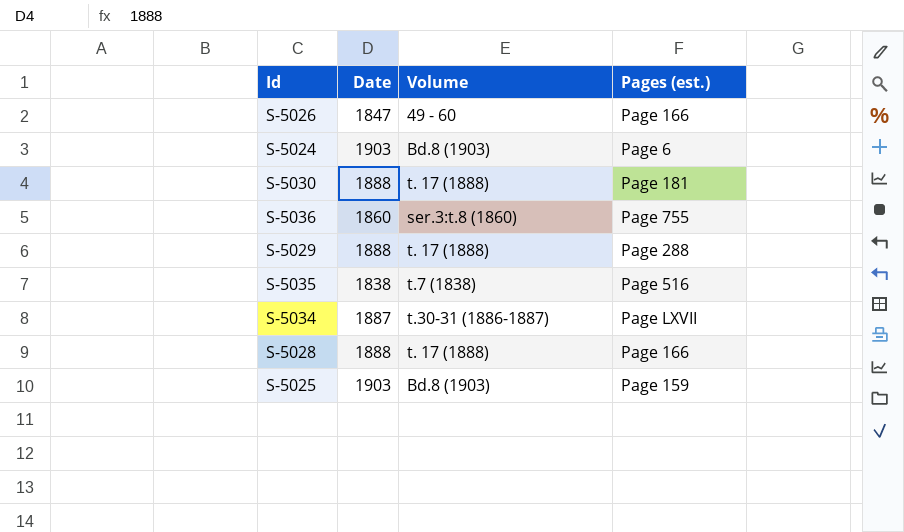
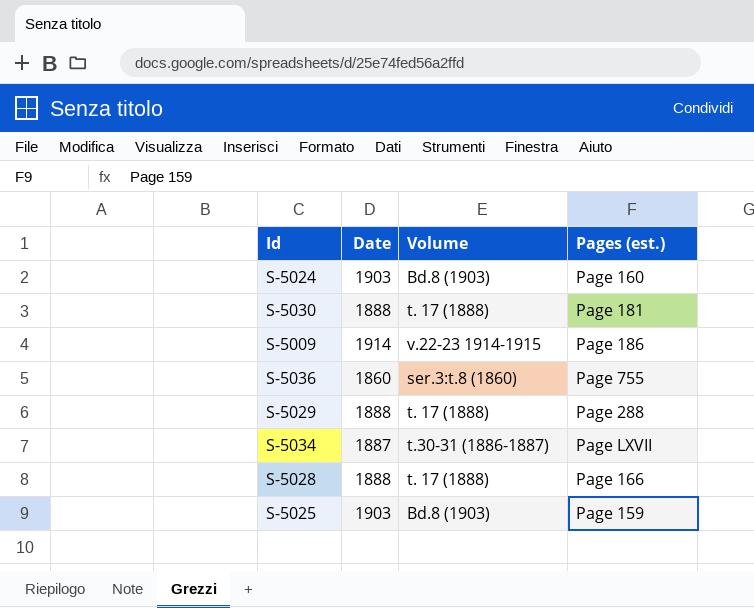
row S-5026: 1847 | 49 - 60 | Page 166 -> none
row S-5035: 1838 | t.7 (1838) | Page 516 -> none
S-5024 | Pages (est.): Page 6 -> Page 160
row S-5009: none -> 1914 | v.22-23 1914-1915 | Page 186

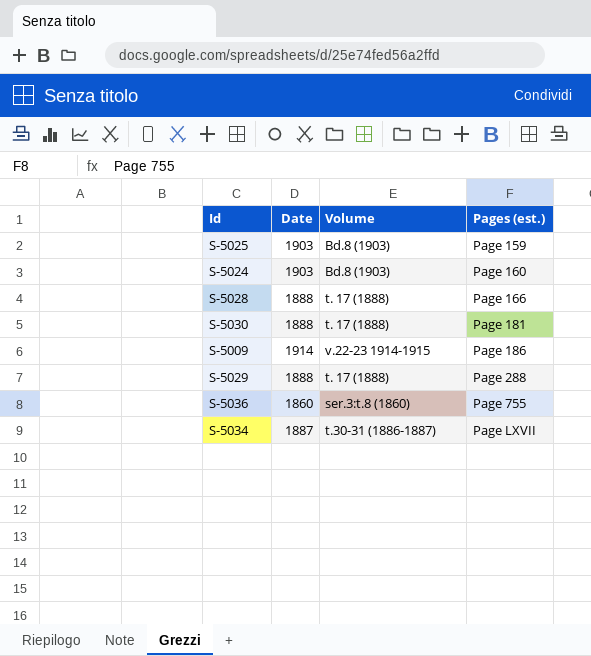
row order: none -> Pages (est.) ascending

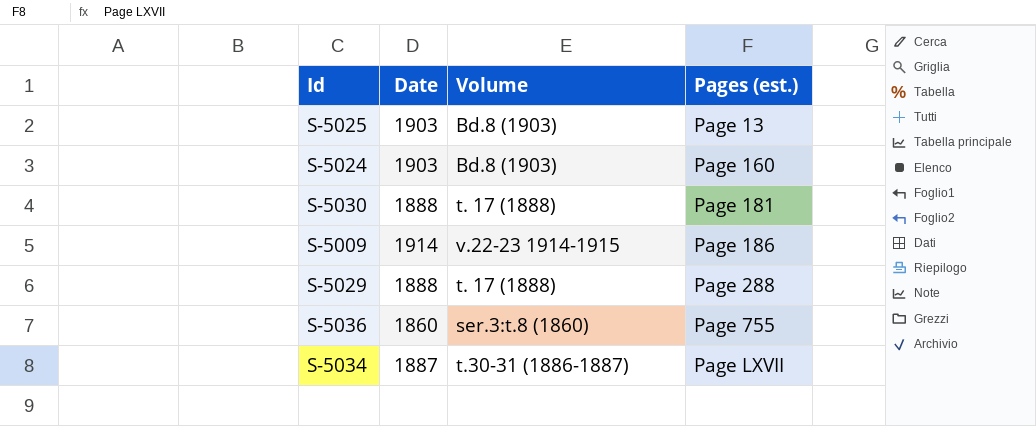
row S-5028: 1888 | t. 17 (1888) | Page 166 -> none
S-5025 | Pages (est.): Page 159 -> Page 13

